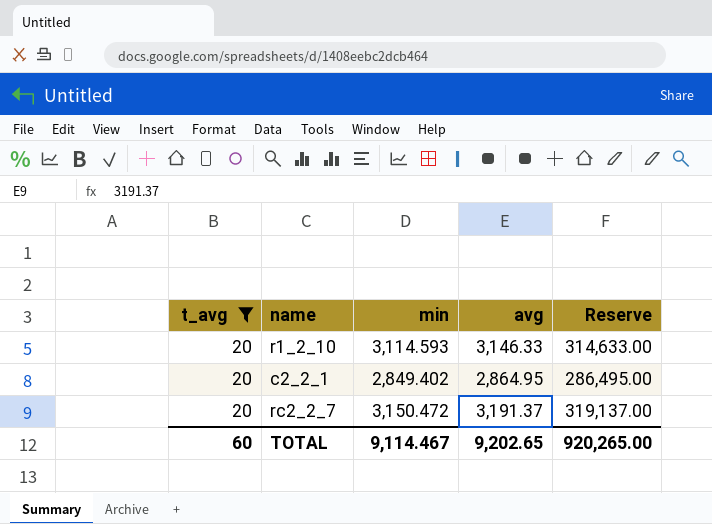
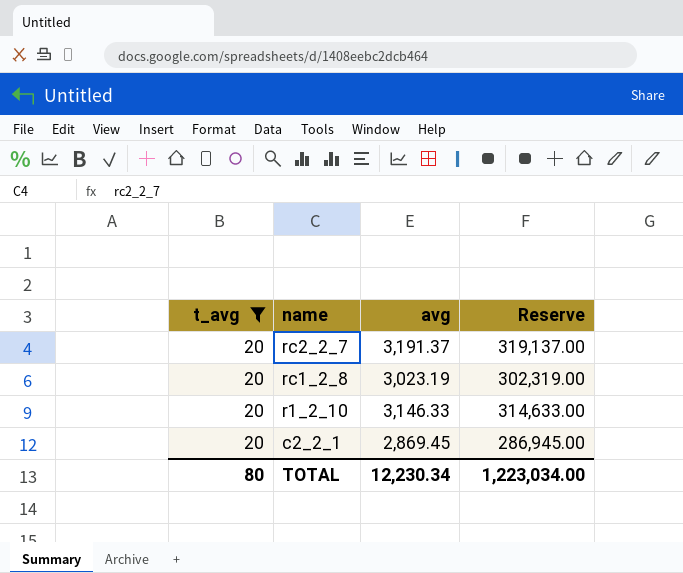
row order: none -> name descending
column min | position: 3 -> none
row rc1_2_8: none -> 20 | 3,023.19 | 302,319.00
c2_2_1 | avg: 2,864.95 -> 2,869.45
c2_2_1 | Reserve: 286,495.00 -> 286,945.00
TOTAL | t_avg: 60 -> 80
TOTAL | avg: 9,202.65 -> 12,230.34
TOTAL | Reserve: 920,265.00 -> 1,223,034.00

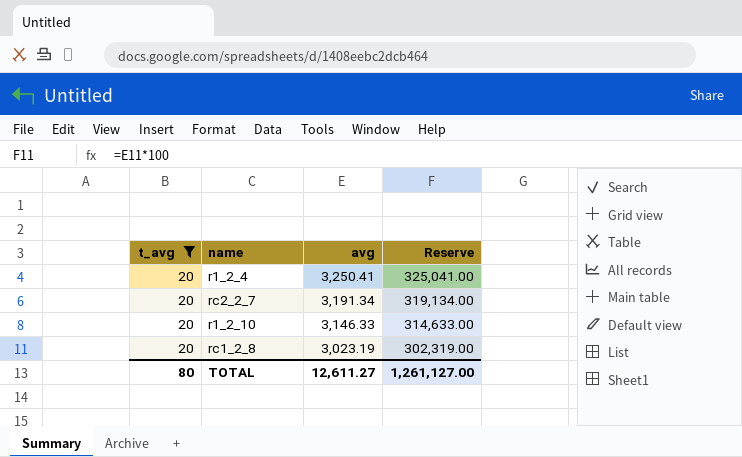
row order: name descending -> avg descending
row c2_2_1: 20 | 2,869.45 | 286,945.00 -> none
row r1_2_4: none -> 20 | 3,250.41 | 325,041.00
rc2_2_7 | avg: 3,191.37 -> 3,191.34
rc2_2_7 | Reserve: 319,137.00 -> 319,134.00
TOTAL | avg: 12,230.34 -> 12,611.27
TOTAL | Reserve: 1,223,034.00 -> 1,261,127.00

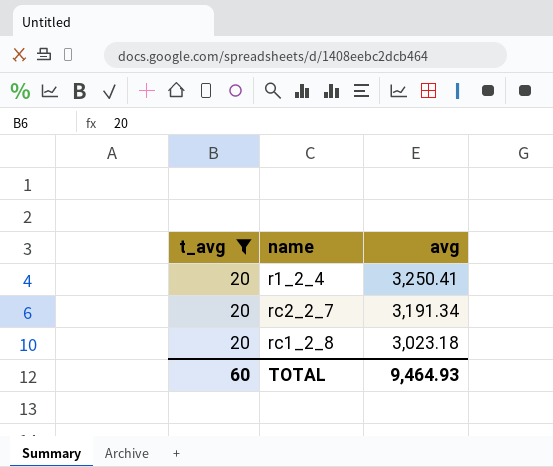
column Reserve | formula: [avg] * 100 -> none
row r1_2_10: 20 | 3,146.33 | 314,633.00 -> none
rc1_2_8 | avg: 3,023.19 -> 3,023.18
TOTAL | t_avg: 80 -> 60
TOTAL | avg: 12,611.27 -> 9,464.93

